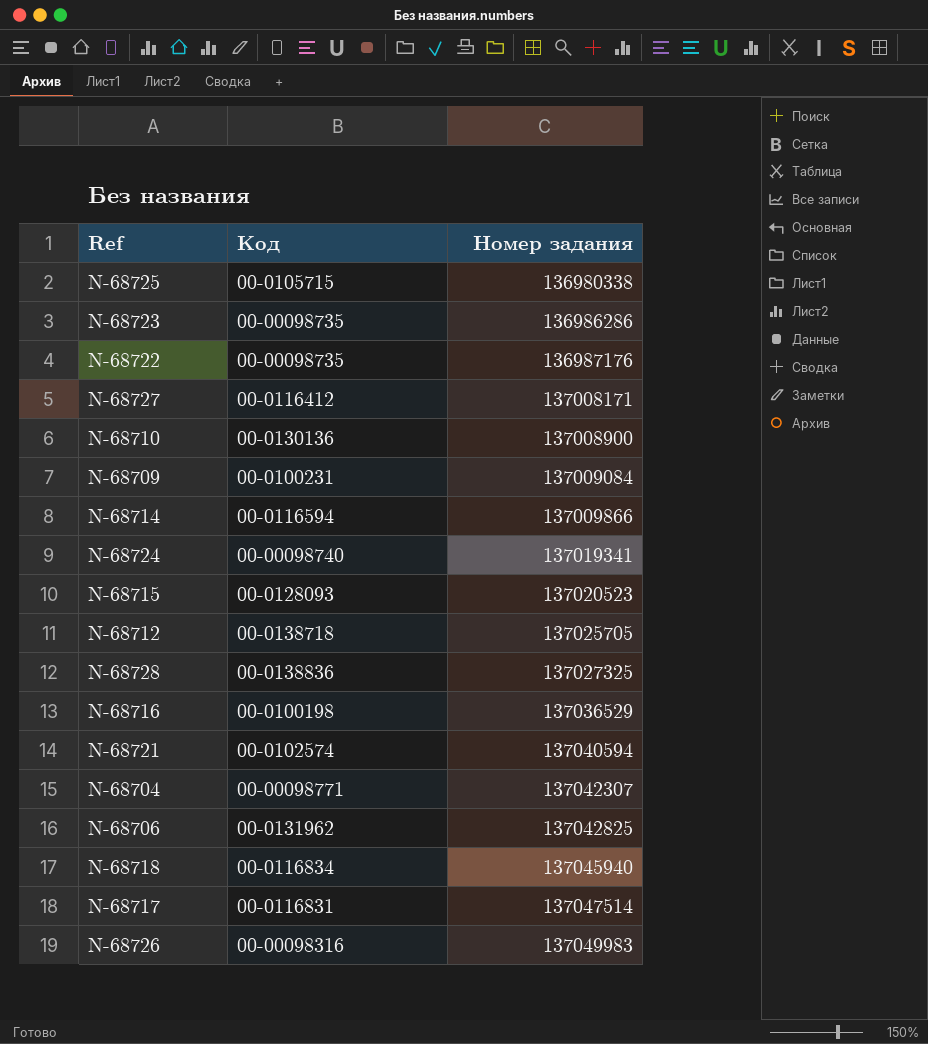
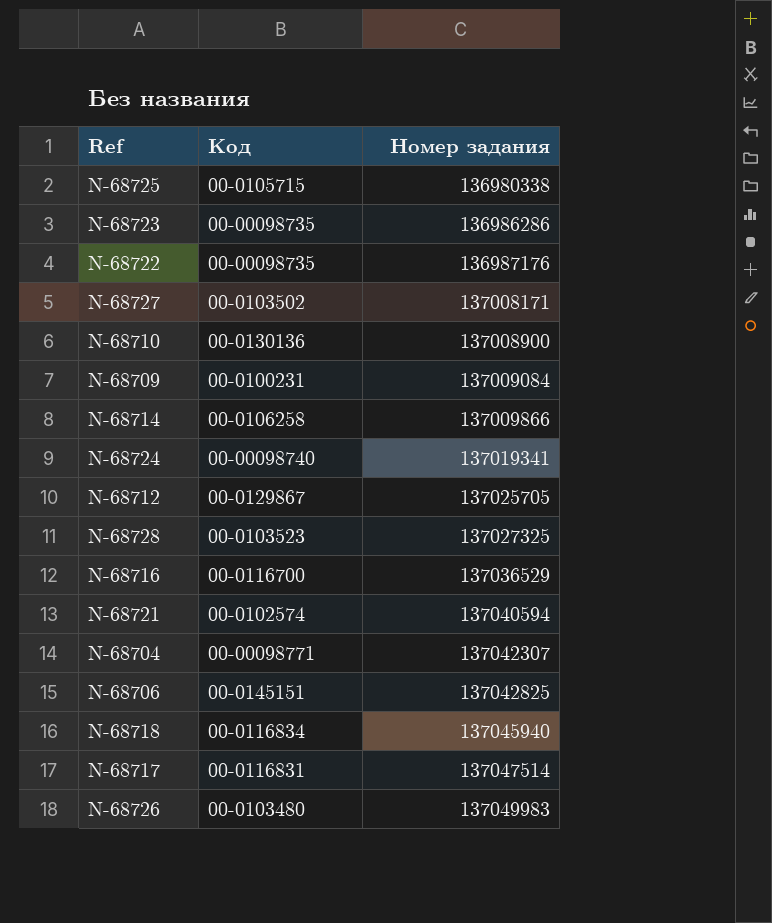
row N-68715: 00-0128093 | 137020523 -> none
N-68727 | Код: 00-0116412 -> 00-0103502
N-68714 | Код: 00-0116594 -> 00-0106258
N-68712 | Код: 00-0138718 -> 00-0129867
N-68728 | Код: 00-0138836 -> 00-0103523
N-68716 | Код: 00-0100198 -> 00-0116700
N-68706 | Код: 00-0131962 -> 00-0145151
N-68726 | Код: 00-00098316 -> 00-0103480

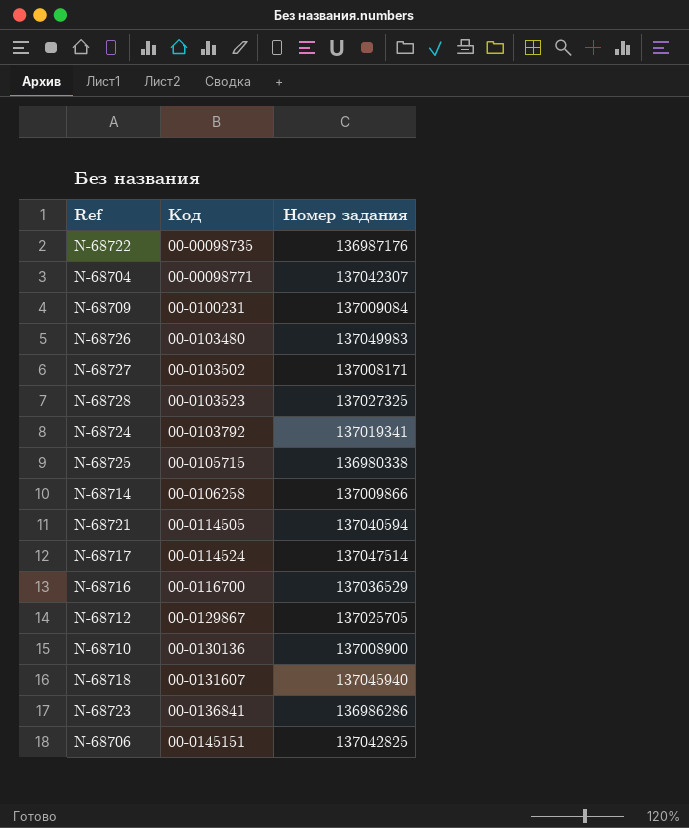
row order: Номер задания ascending -> Код ascending
N-68724 | Код: 00-00098740 -> 00-0103792
N-68721 | Код: 00-0102574 -> 00-0114505
N-68717 | Код: 00-0116831 -> 00-0114524
N-68718 | Код: 00-0116834 -> 00-0131607
N-68723 | Код: 00-00098735 -> 00-0136841

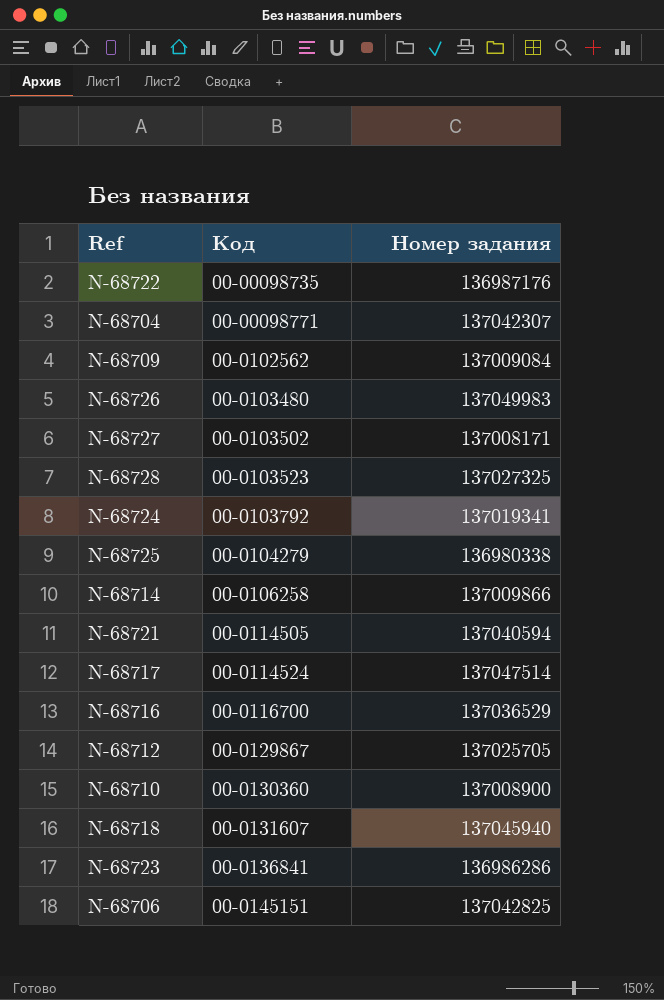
N-68709 | Код: 00-0100231 -> 00-0102562
N-68725 | Код: 00-0105715 -> 00-0104279
N-68710 | Код: 00-0130136 -> 00-0130360

